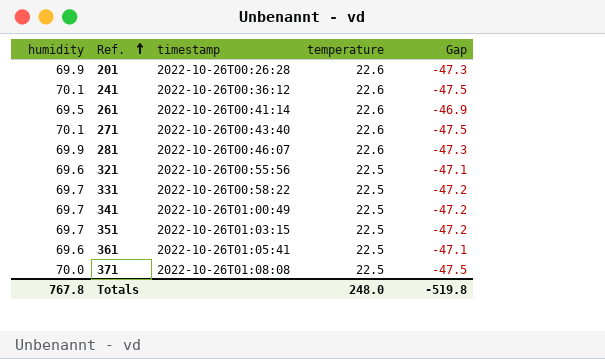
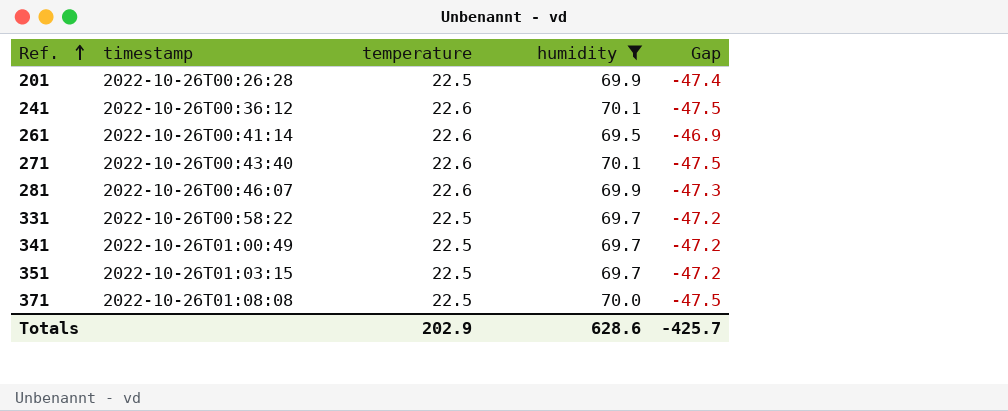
filter: none -> humidity != 69.6
column humidity | position: 1 -> 4
201 | temperature: 22.6 -> 22.5
201 | Gap: -47.3 -> -47.4
Totals | temperature: 248.0 -> 202.9
Totals | humidity: 767.8 -> 628.6
Totals | Gap: -519.8 -> -425.7

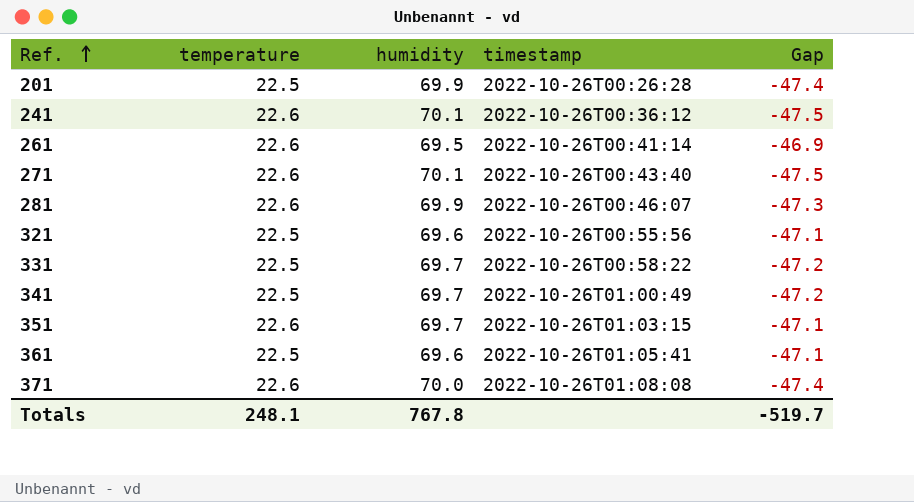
filter: humidity != 69.6 -> none
column timestamp | position: 2 -> 4
351 | temperature: 22.5 -> 22.6
351 | Gap: -47.2 -> -47.1
371 | temperature: 22.5 -> 22.6
371 | Gap: -47.5 -> -47.4
Totals | temperature: 202.9 -> 248.1
Totals | humidity: 628.6 -> 767.8
Totals | Gap: -425.7 -> -519.7

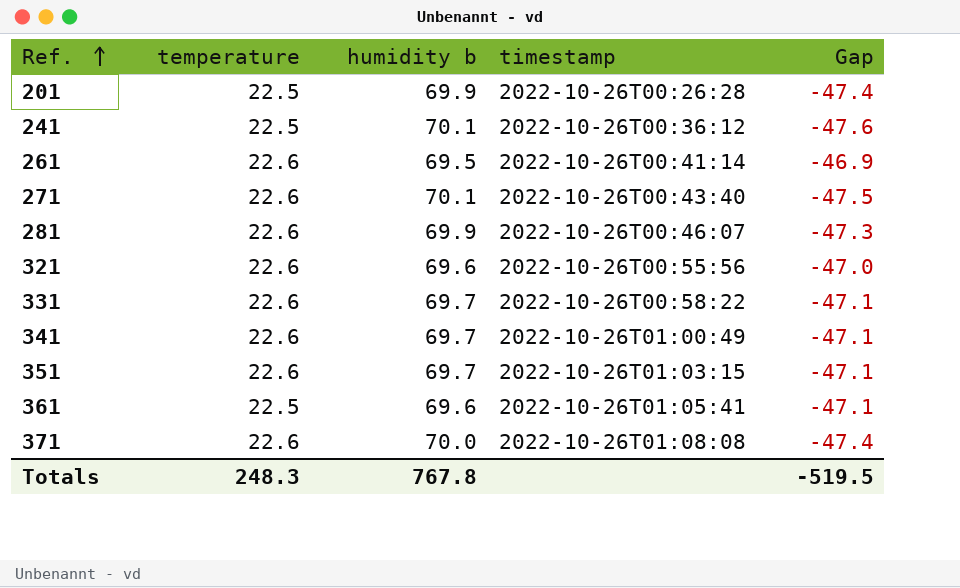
column name: humidity -> humidity b
241 | temperature: 22.6 -> 22.5
241 | Gap: -47.5 -> -47.6
321 | temperature: 22.5 -> 22.6
321 | Gap: -47.1 -> -47.0
331 | temperature: 22.5 -> 22.6
331 | Gap: -47.2 -> -47.1
341 | temperature: 22.5 -> 22.6
341 | Gap: -47.2 -> -47.1
Totals | temperature: 248.1 -> 248.3
Totals | Gap: -519.7 -> -519.5

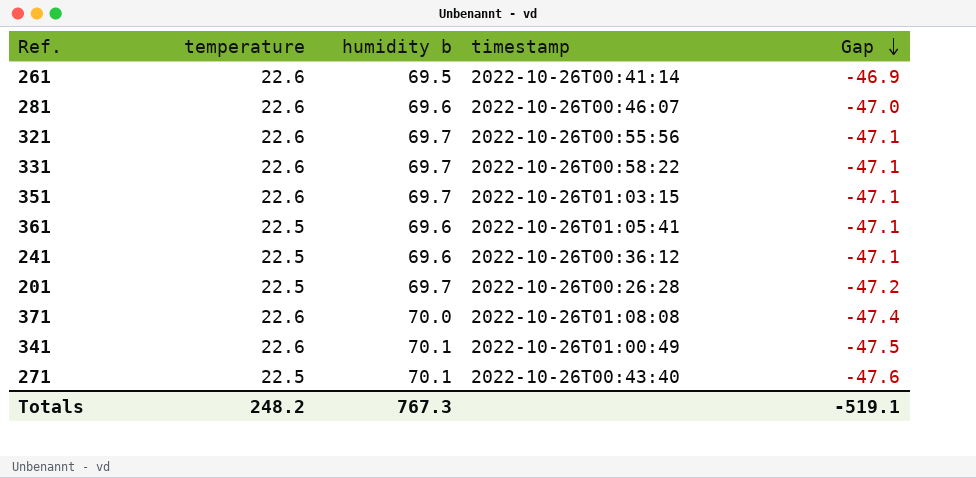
row order: Ref. ascending -> Gap descending
281 | humidity b: 69.9 -> 69.6
281 | Gap: -47.3 -> -47.0
321 | humidity b: 69.6 -> 69.7
321 | Gap: -47.0 -> -47.1
241 | humidity b: 70.1 -> 69.6
241 | Gap: -47.6 -> -47.1
201 | humidity b: 69.9 -> 69.7
201 | Gap: -47.4 -> -47.2
341 | humidity b: 69.7 -> 70.1
341 | Gap: -47.1 -> -47.5
271 | temperature: 22.6 -> 22.5
271 | Gap: -47.5 -> -47.6
Totals | temperature: 248.3 -> 248.2
Totals | humidity b: 767.8 -> 767.3
Totals | Gap: -519.5 -> -519.1

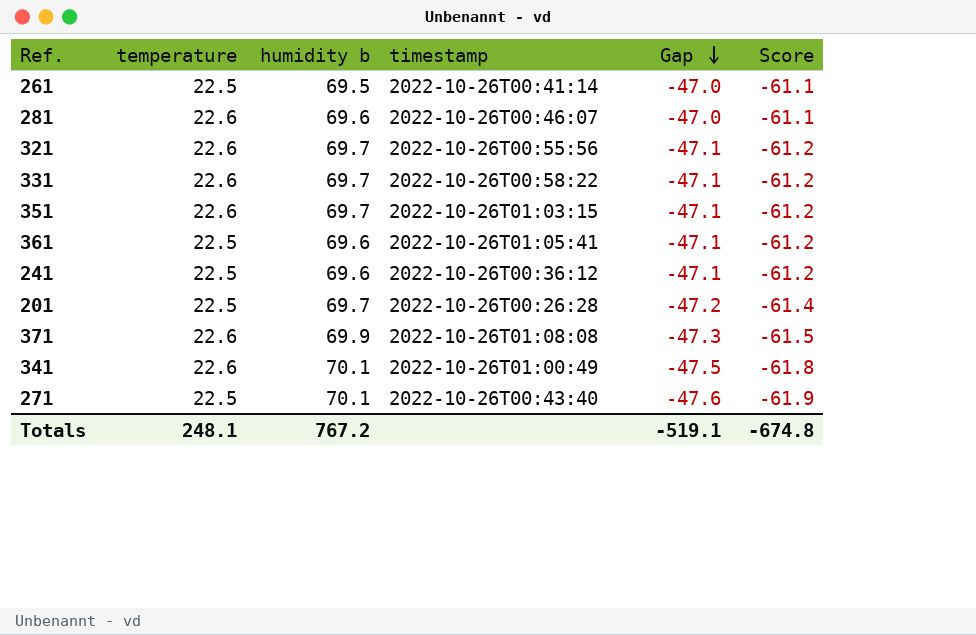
column Score | formula: none -> [Gap] * 1.3
261 | temperature: 22.6 -> 22.5
261 | Gap: -46.9 -> -47.0
371 | humidity b: 70.0 -> 69.9
371 | Gap: -47.4 -> -47.3
Totals | temperature: 248.2 -> 248.1
Totals | humidity b: 767.3 -> 767.2

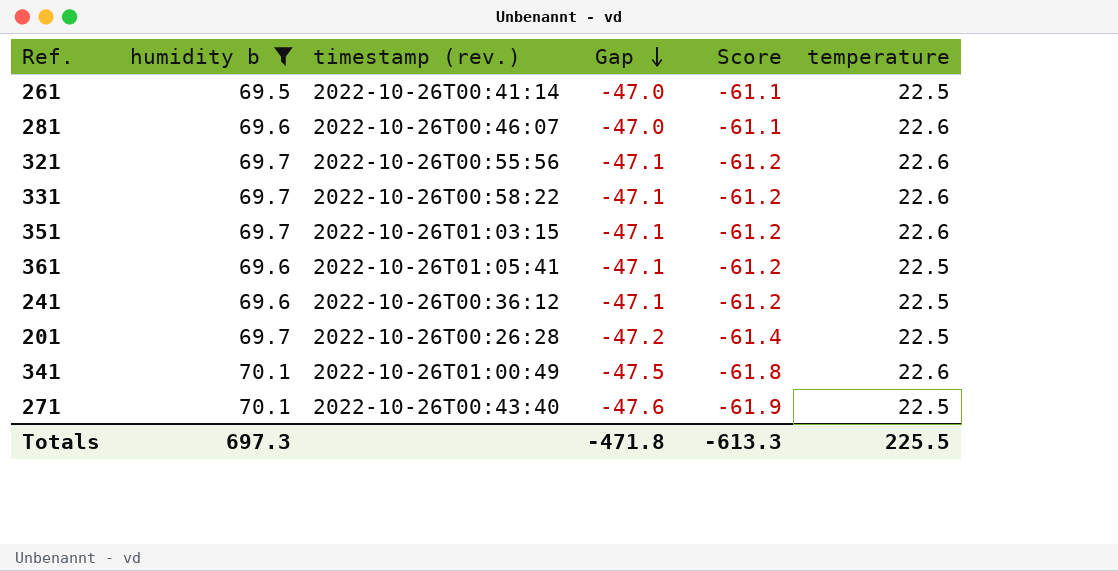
filter: none -> humidity b != 69.9
column name: timestamp -> timestamp (rev.)
column temperature | position: 2 -> 6
Totals | humidity b: 767.2 -> 697.3
Totals | Gap: -519.1 -> -471.8
Totals | Score: -674.8 -> -613.3
Totals | temperature: 248.1 -> 225.5

